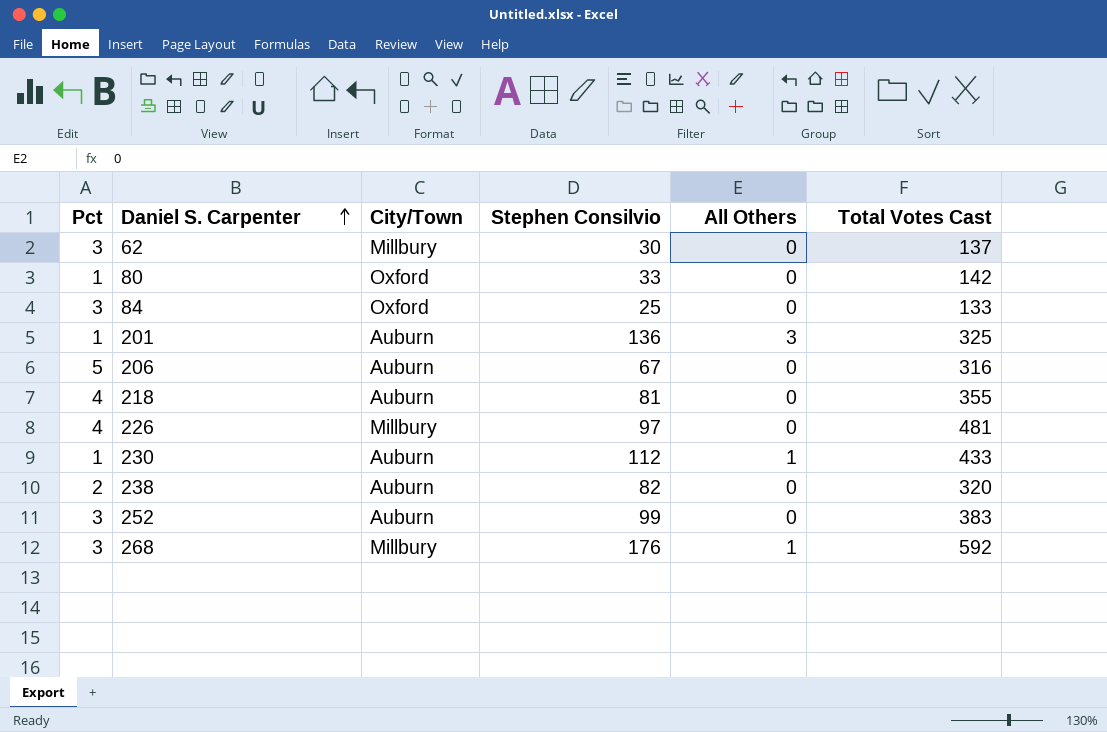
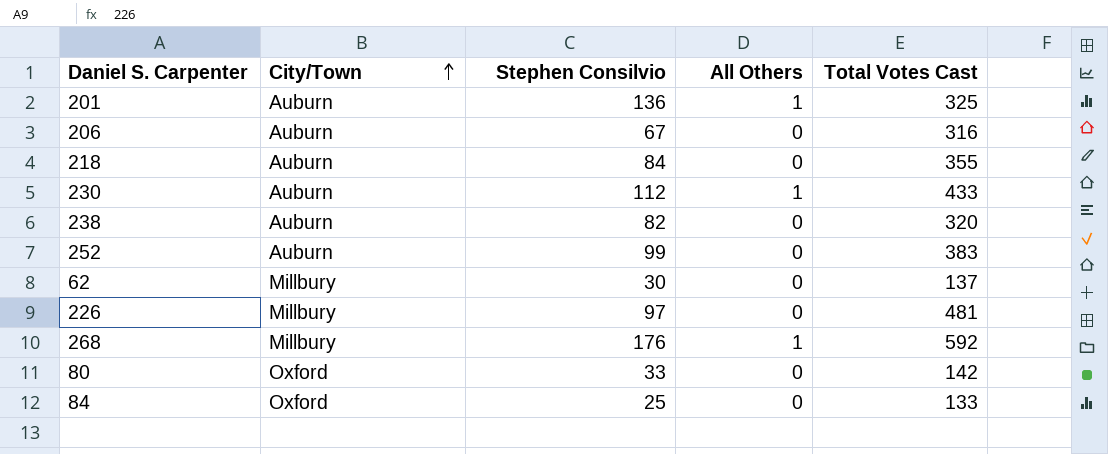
row order: Daniel S. Carpenter ascending -> City/Town ascending
column Pct | position: 1 -> none
201 | All Others: 3 -> 1
218 | Stephen Consilvio: 81 -> 84

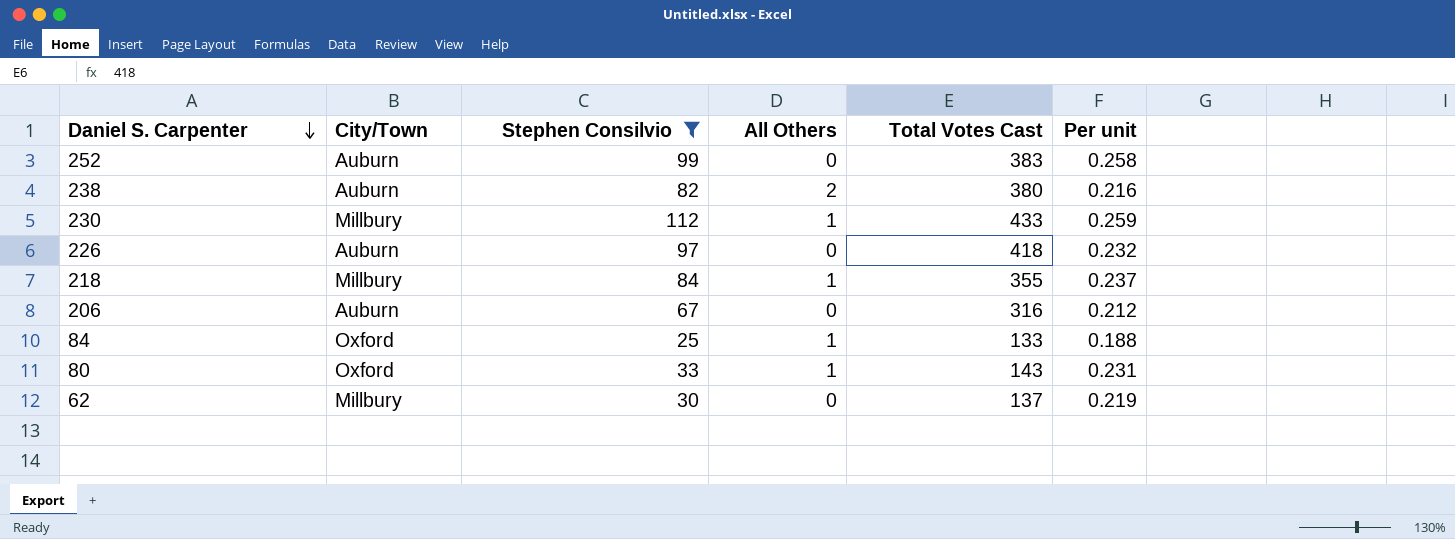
filter: none -> Stephen Consilvio <= 112
row order: City/Town ascending -> Daniel S. Carpenter descending
column Per unit | formula: none -> [Stephen Consilvio] / [Total Votes Cast]
238 | All Others: 0 -> 2
238 | Total Votes Cast: 320 -> 380
230 | City/Town: Auburn -> Millbury
226 | City/Town: Millbury -> Auburn
226 | Total Votes Cast: 481 -> 418
218 | City/Town: Auburn -> Millbury
218 | All Others: 0 -> 1
84 | All Others: 0 -> 1
80 | All Others: 0 -> 1
80 | Total Votes Cast: 142 -> 143

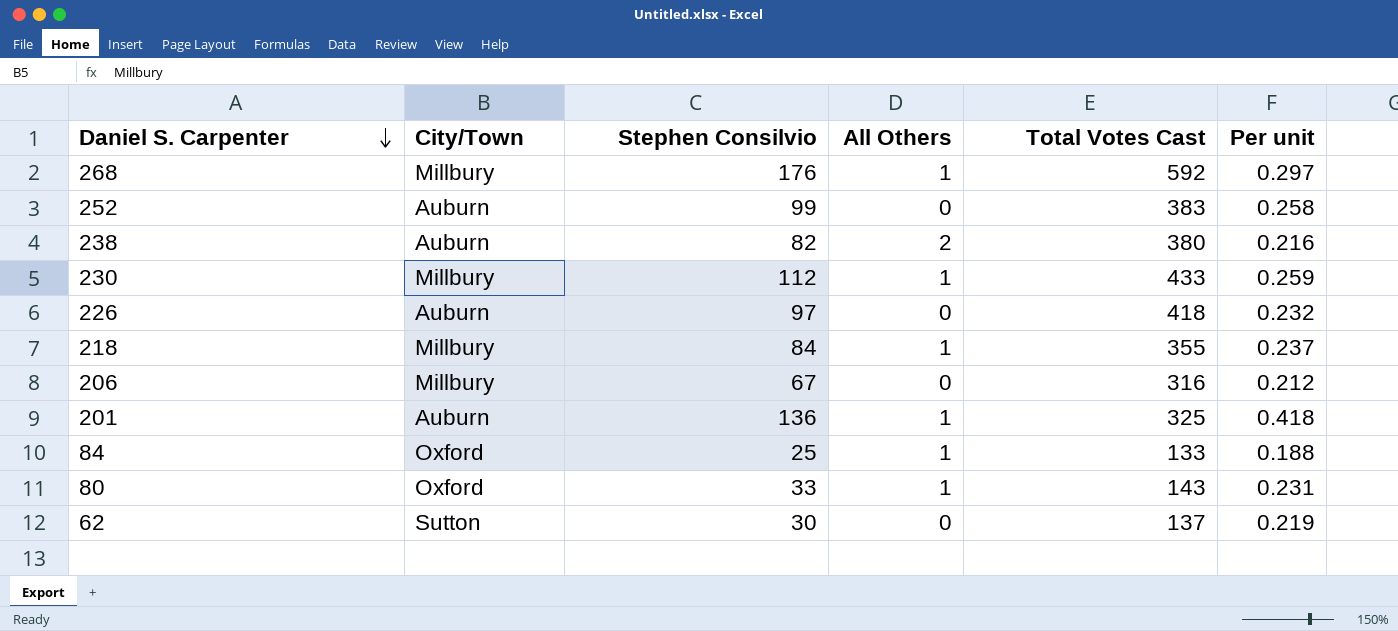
filter: Stephen Consilvio <= 112 -> none
206 | City/Town: Auburn -> Millbury
62 | City/Town: Millbury -> Sutton

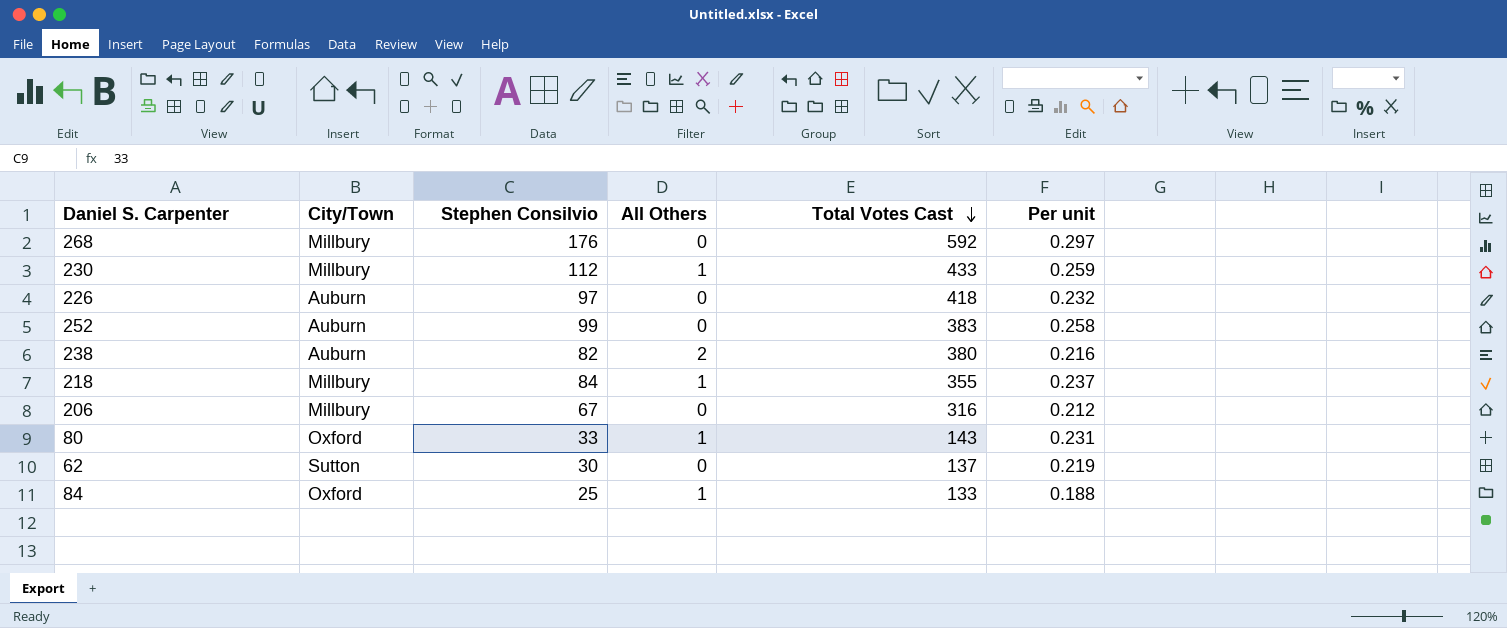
row order: Daniel S. Carpenter descending -> Total Votes Cast descending
row 201: Auburn | 136 | 1 | 325 | 0.418 -> none
268 | All Others: 1 -> 0

